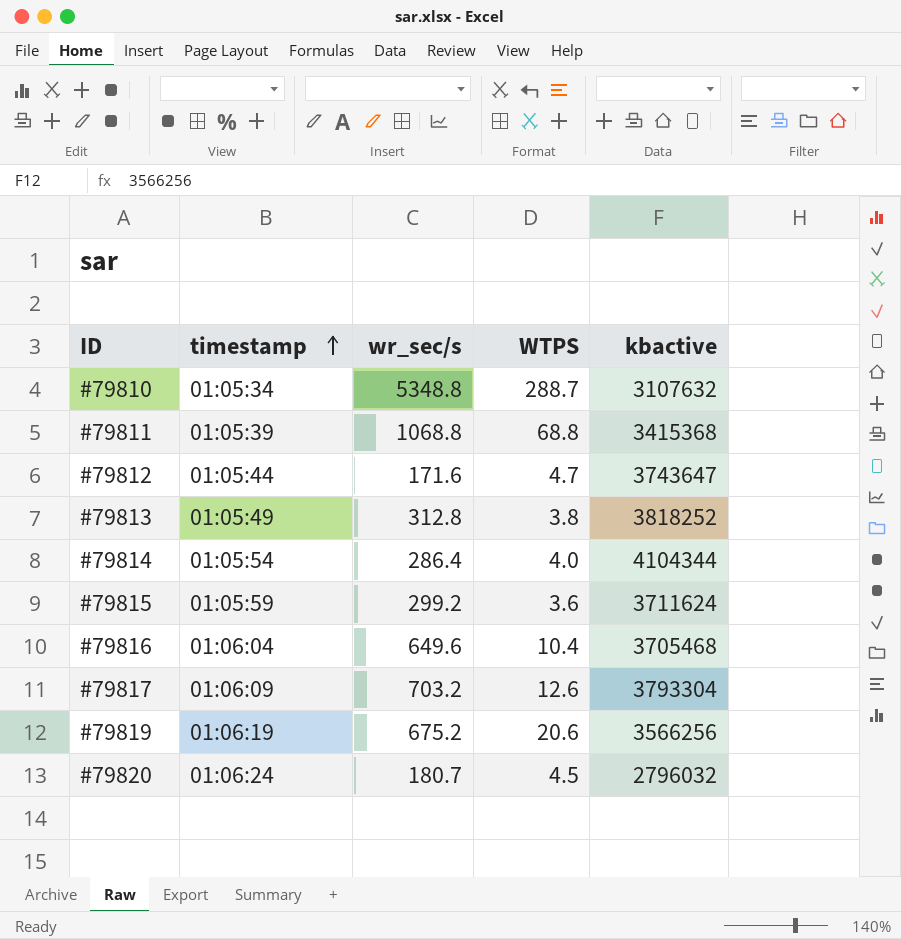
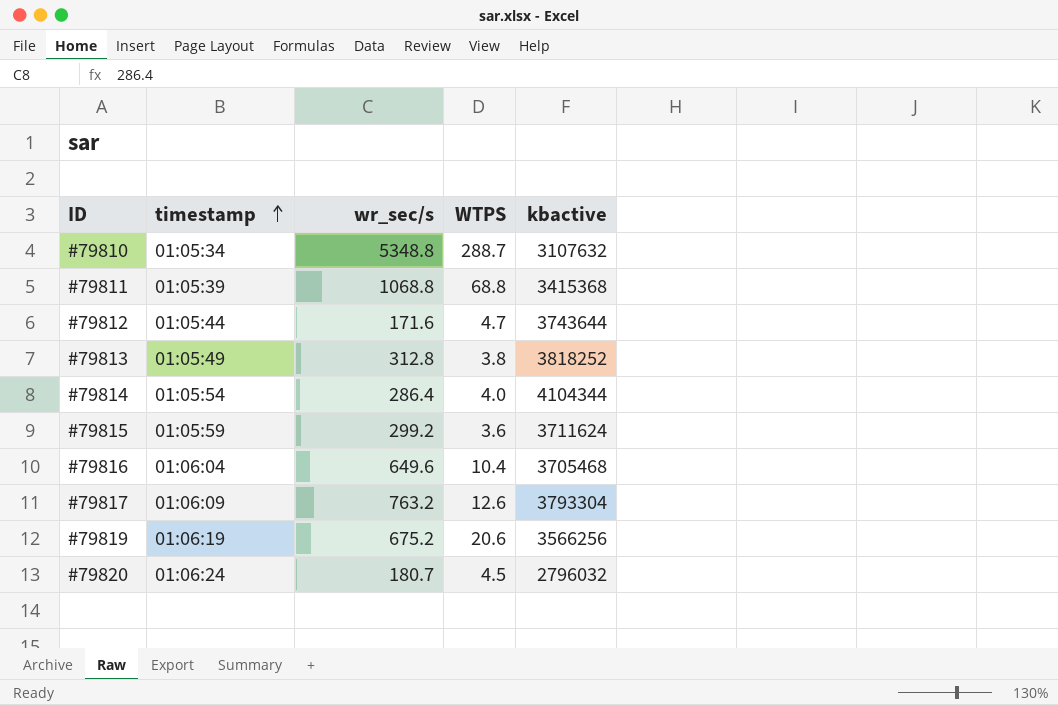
#79812 | kbactive: 3743647 -> 3743644
#79817 | wr_sec/s: 703.2 -> 763.2

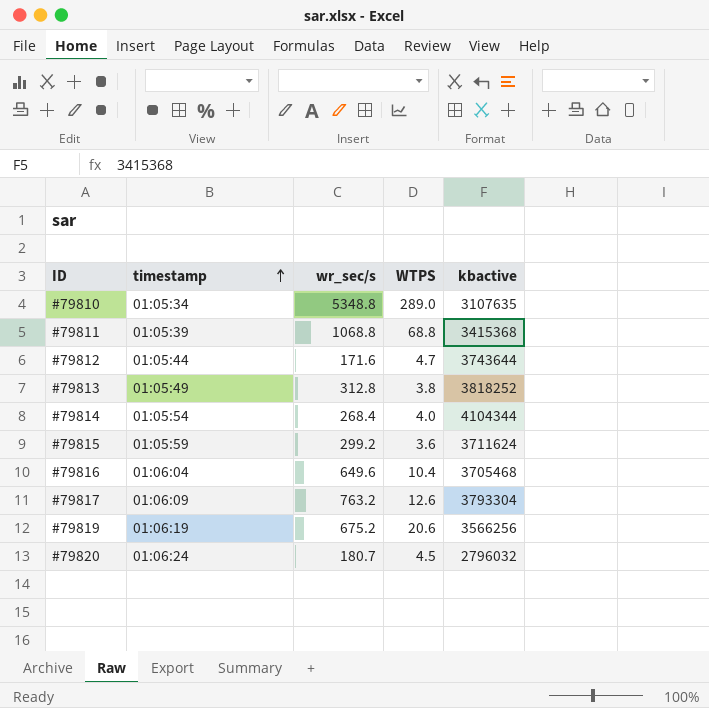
#79810 | WTPS: 288.7 -> 289.0
#79810 | kbactive: 3107632 -> 3107635
#79814 | wr_sec/s: 286.4 -> 268.4

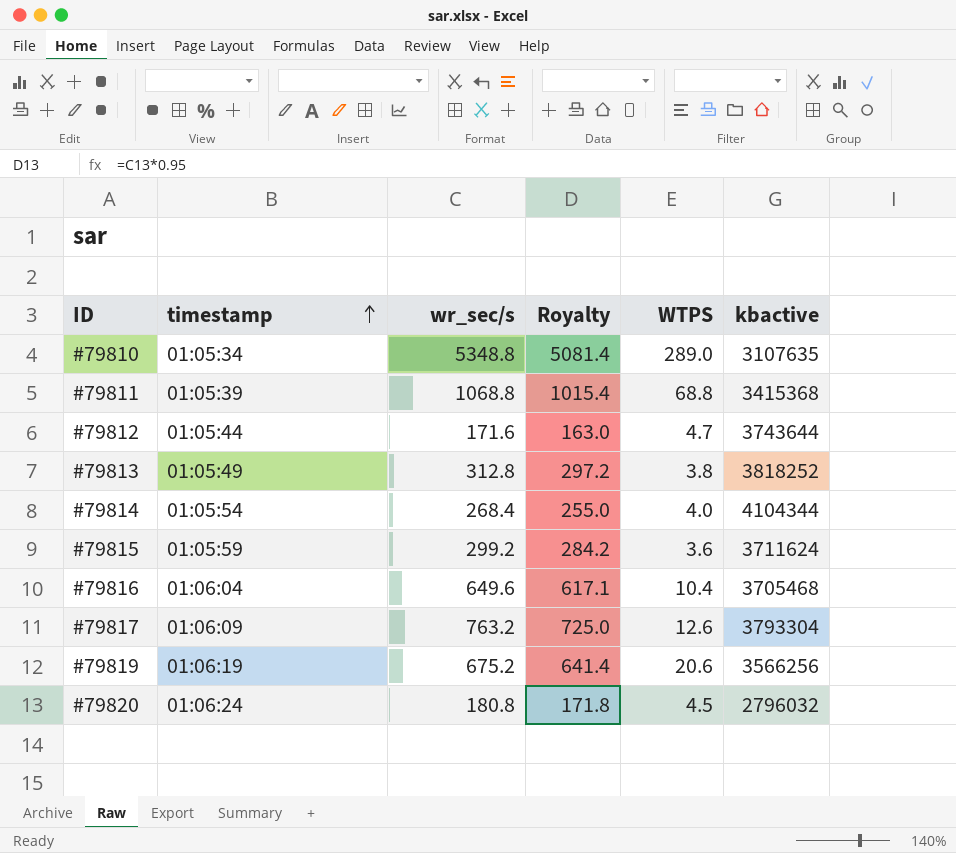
column Royalty | formula: none -> [wr_sec/s] * 0.95
#79820 | wr_sec/s: 180.7 -> 180.8

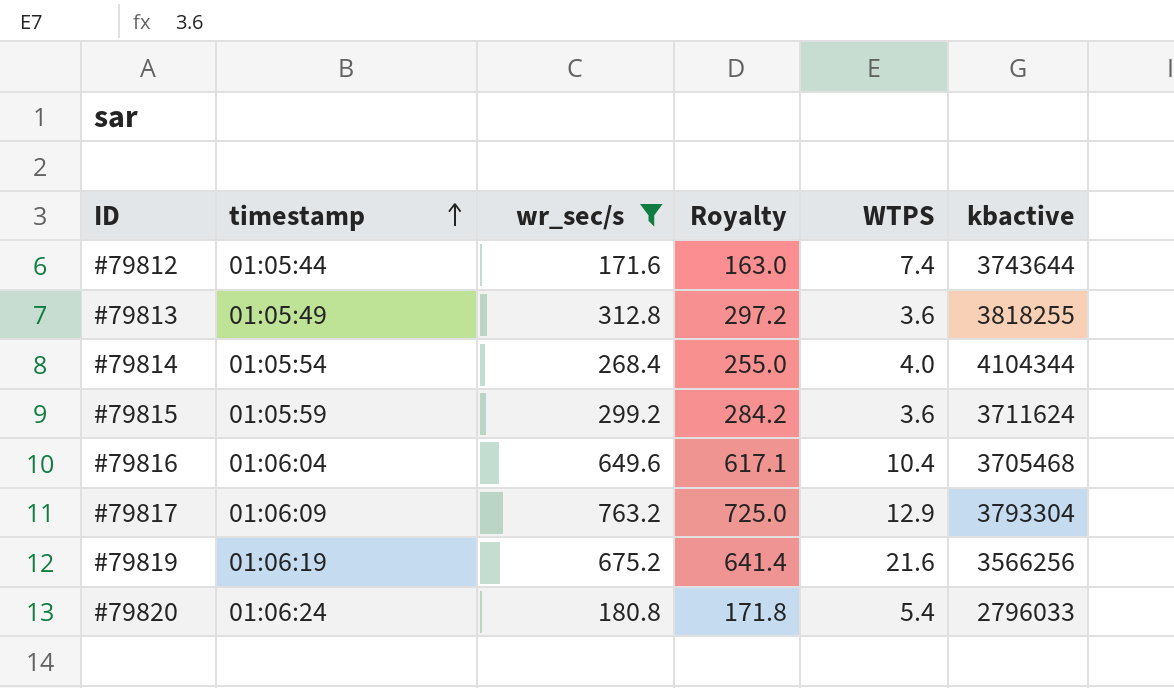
filter: none -> wr_sec/s <= 763.2
#79812 | WTPS: 4.7 -> 7.4
#79813 | WTPS: 3.8 -> 3.6
#79813 | kbactive: 3818252 -> 3818255
#79817 | WTPS: 12.6 -> 12.9
#79819 | WTPS: 20.6 -> 21.6
#79820 | WTPS: 4.5 -> 5.4
#79820 | kbactive: 2796032 -> 2796033

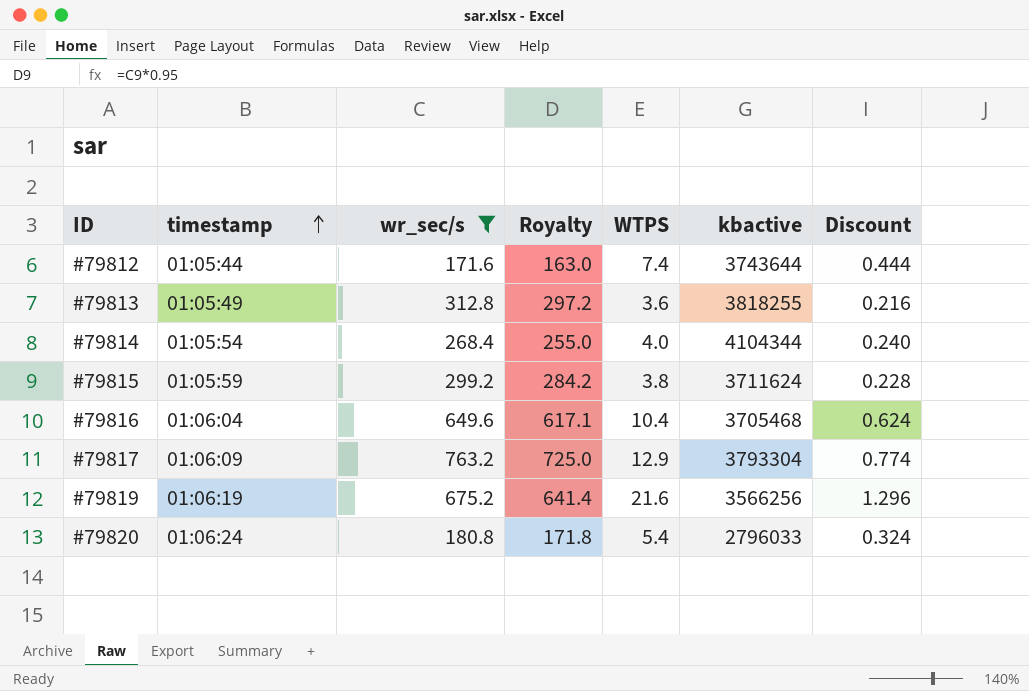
column Discount | formula: none -> [WTPS] * 0.06
#79815 | WTPS: 3.6 -> 3.8

